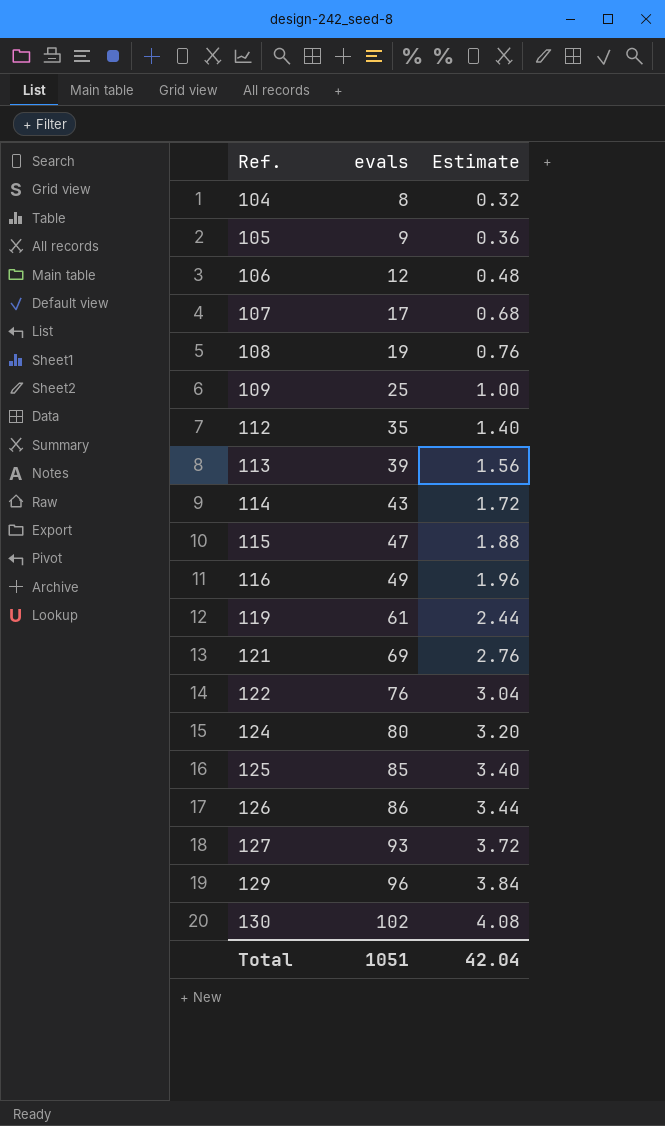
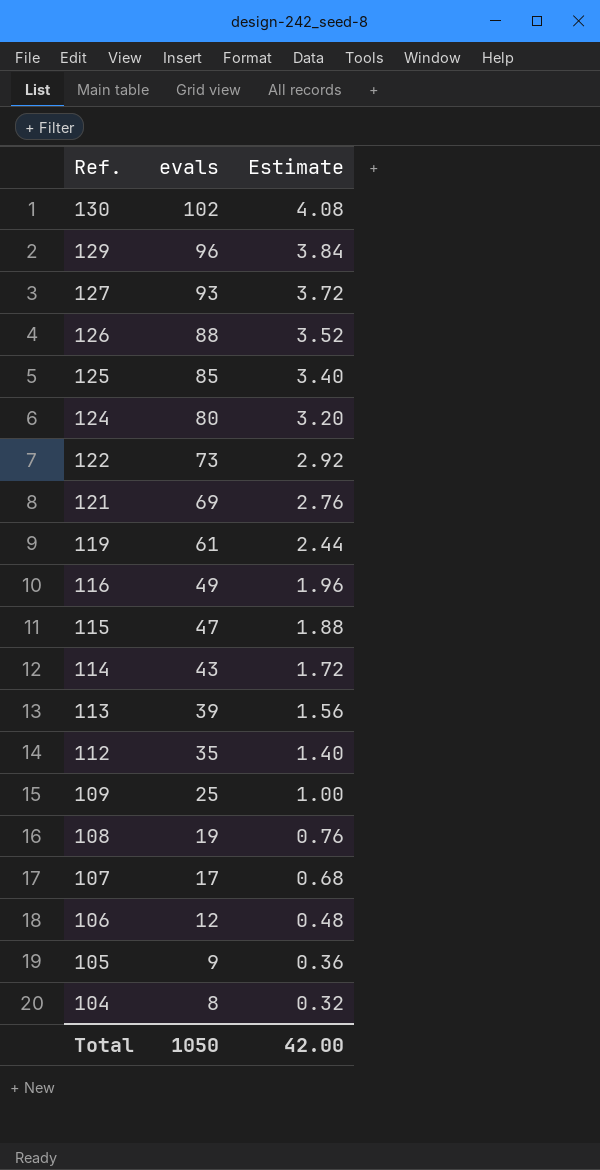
row order: Ref. ascending -> Ref. descending
126 | evals: 86 -> 88
126 | Estimate: 3.44 -> 3.52
122 | evals: 76 -> 73
122 | Estimate: 3.04 -> 2.92
Total | evals: 1051 -> 1050
Total | Estimate: 42.04 -> 42.00

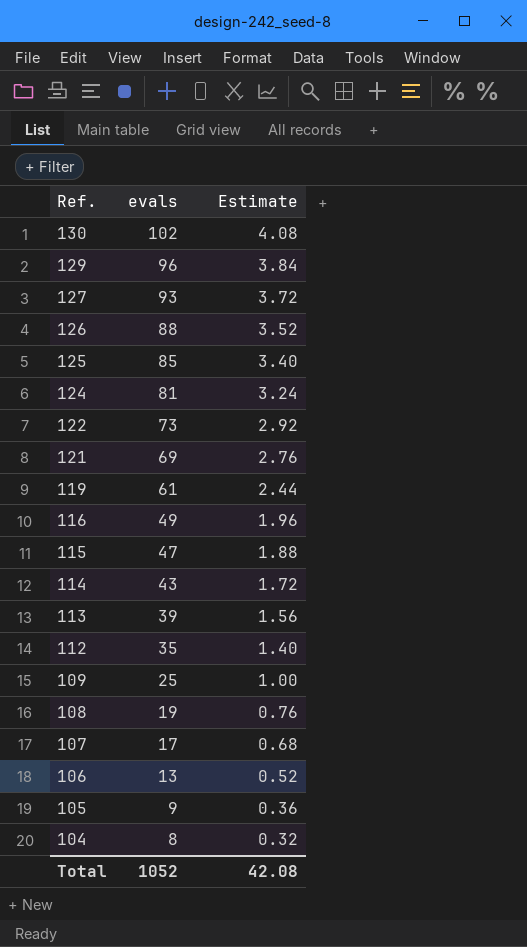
124 | evals: 80 -> 81
124 | Estimate: 3.20 -> 3.24
106 | evals: 12 -> 13
106 | Estimate: 0.48 -> 0.52
Total | evals: 1050 -> 1052
Total | Estimate: 42.00 -> 42.08

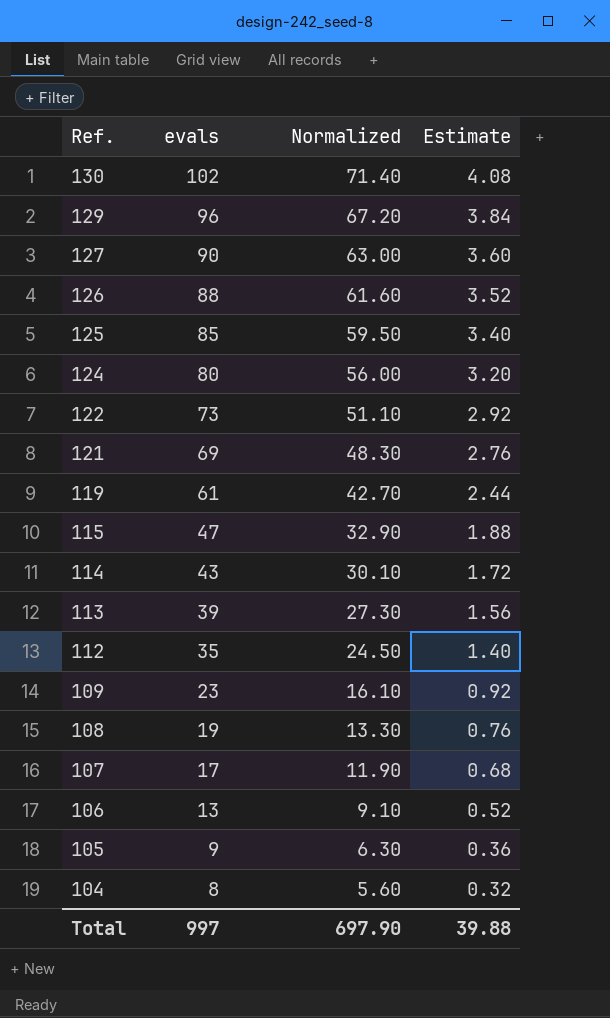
column Normalized | formula: none -> [evals] * 0.7
row 116: 49 | 1.96 -> none
127 | evals: 93 -> 90
127 | Estimate: 3.72 -> 3.60
124 | evals: 81 -> 80
124 | Estimate: 3.24 -> 3.20
109 | evals: 25 -> 23
109 | Estimate: 1.00 -> 0.92
Total | evals: 1052 -> 997
Total | Estimate: 42.08 -> 39.88

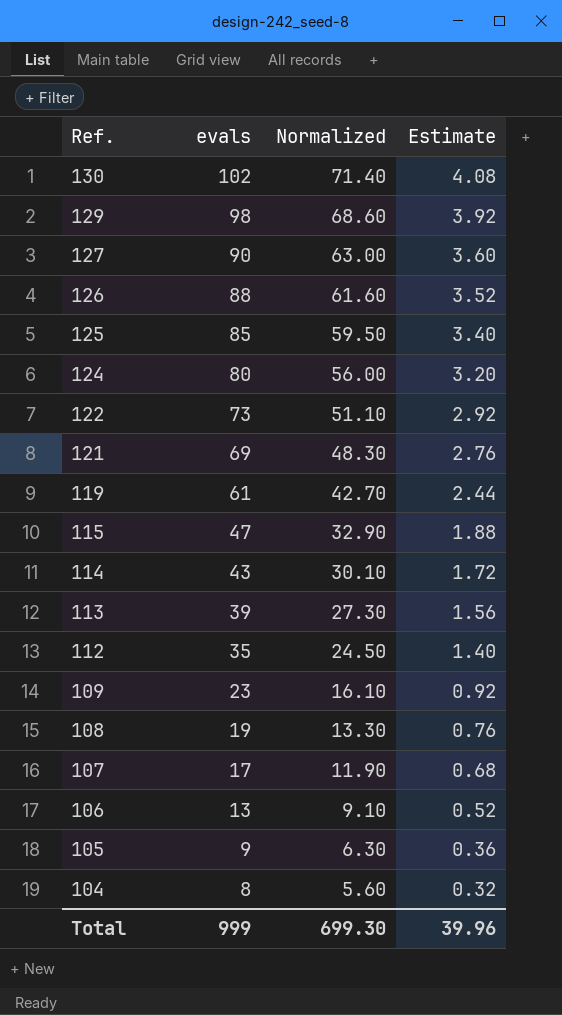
129 | evals: 96 -> 98
129 | Normalized: 67.20 -> 68.60
129 | Estimate: 3.84 -> 3.92
Total | evals: 997 -> 999
Total | Normalized: 697.90 -> 699.30
Total | Estimate: 39.88 -> 39.96

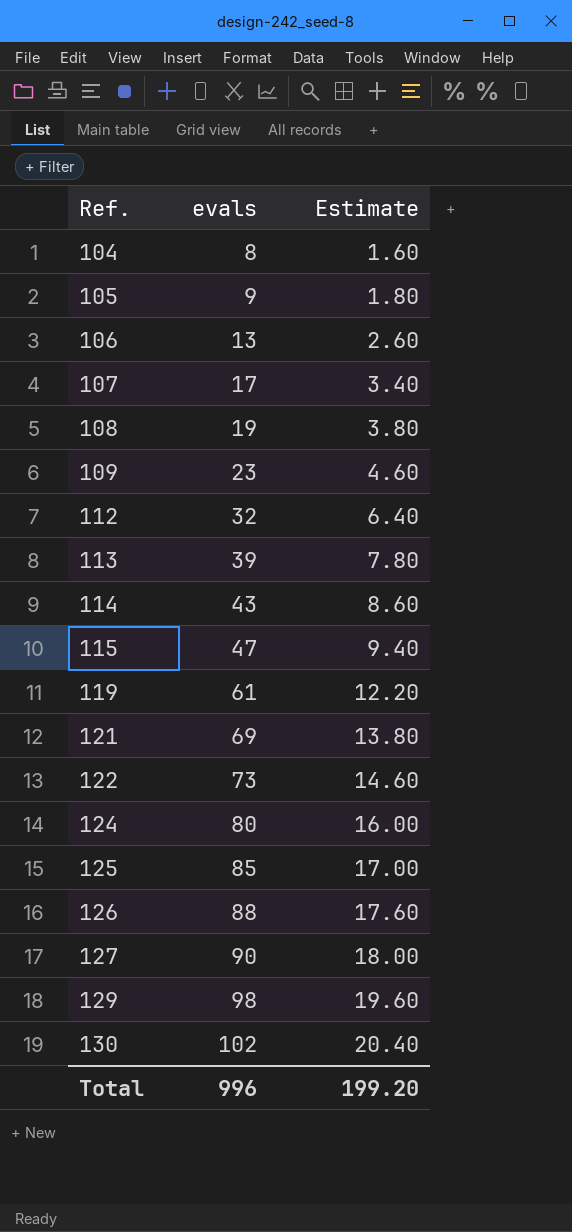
row order: Ref. descending -> Ref. ascending
column Normalized | formula: [evals] * 0.7 -> none
column Estimate | formula: [evals] * 0.04 -> [evals] * 0.2
112 | evals: 35 -> 32
Total | evals: 999 -> 996
Total | Estimate: 39.96 -> 199.20

